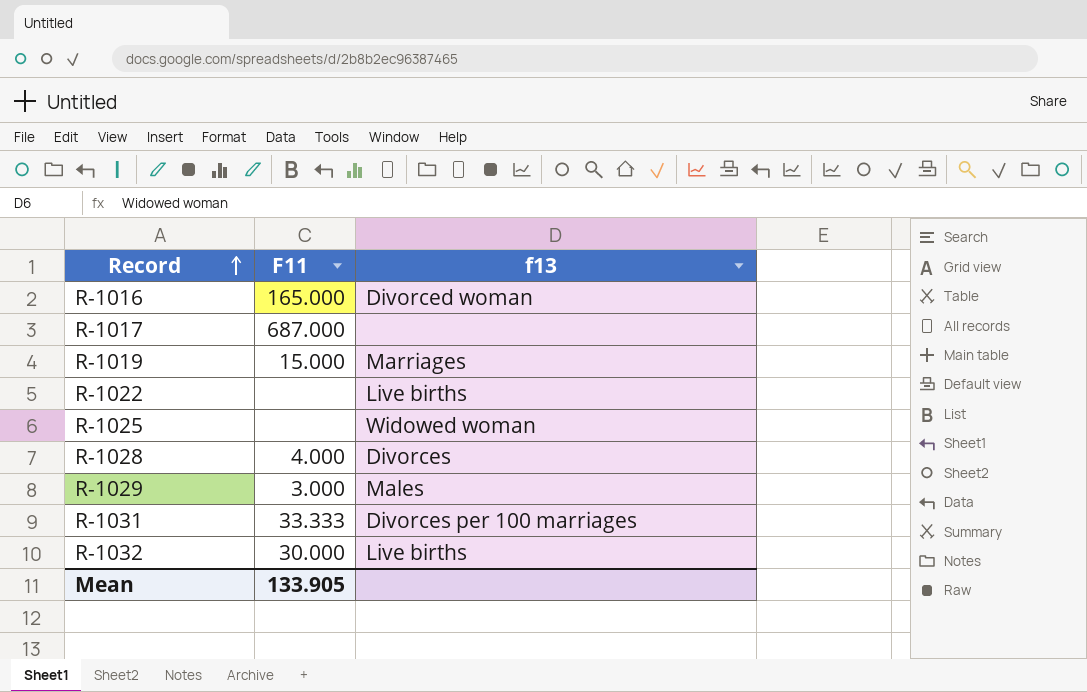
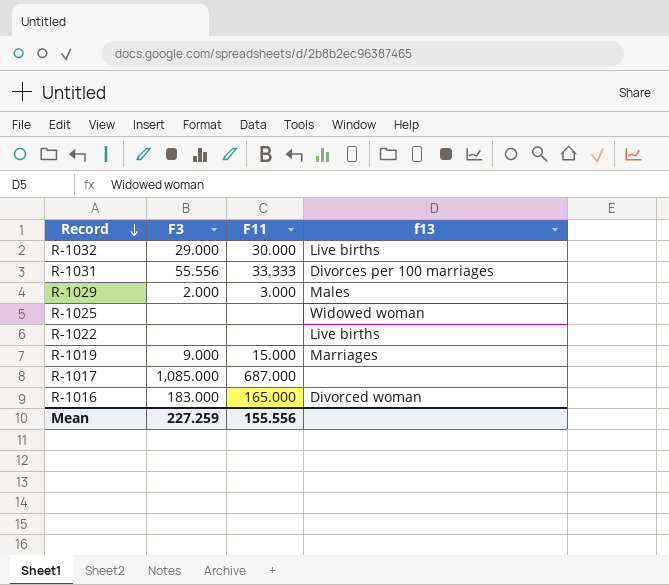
row order: Record ascending -> Record descending
column F3 | position: none -> 2
row R-1028: 4.000 | Divorces -> none
Mean | F11: 133.905 -> 155.556

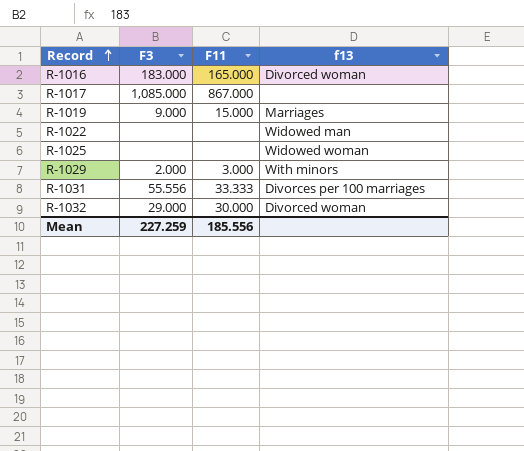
row order: Record descending -> Record ascending
R-1017 | F11: 687.000 -> 867.000
R-1022 | f13: Live births -> Widowed man
R-1029 | f13: Males -> With minors
R-1032 | f13: Live births -> Divorced woman
Mean | F11: 155.556 -> 185.556

